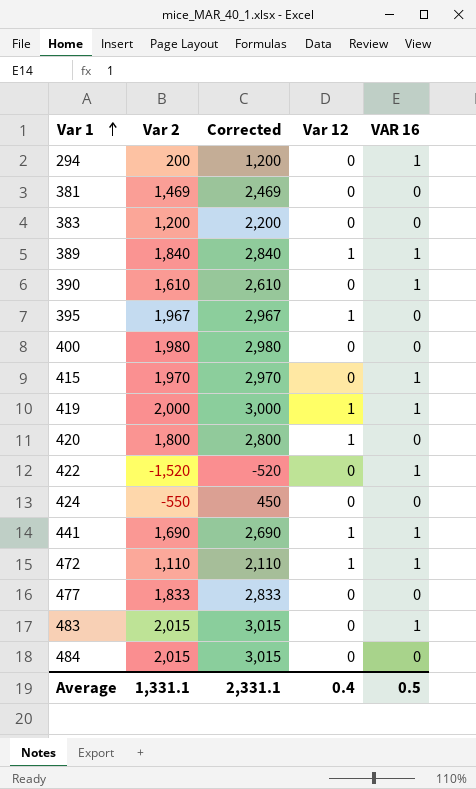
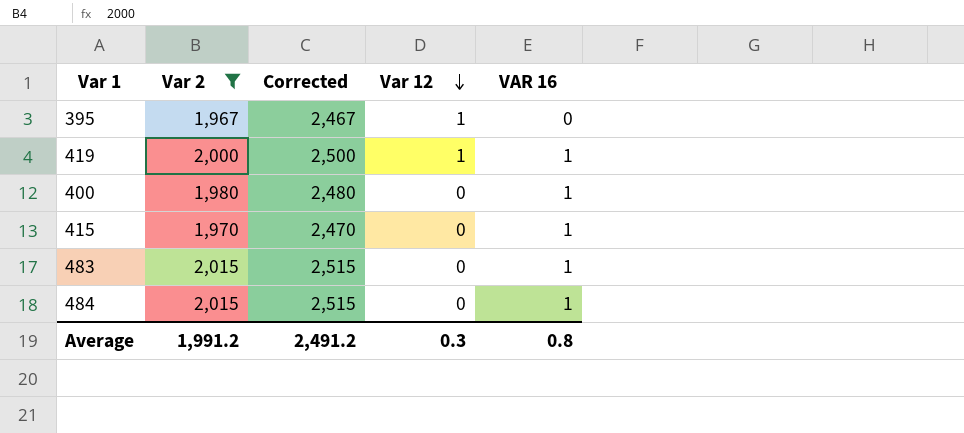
filter: none -> Var 2 >= 1,967
row order: Var 1 ascending -> Var 12 descending
column Corrected | formula: [Var 2] + 1000 -> [Var 2] + 500
400 | VAR 16: 0 -> 1
484 | VAR 16: 0 -> 1
Average | Var 2: 1,331.1 -> 1,991.2
Average | Corrected: 2,331.1 -> 2,491.2
Average | Var 12: 0.4 -> 0.3
Average | VAR 16: 0.5 -> 0.8

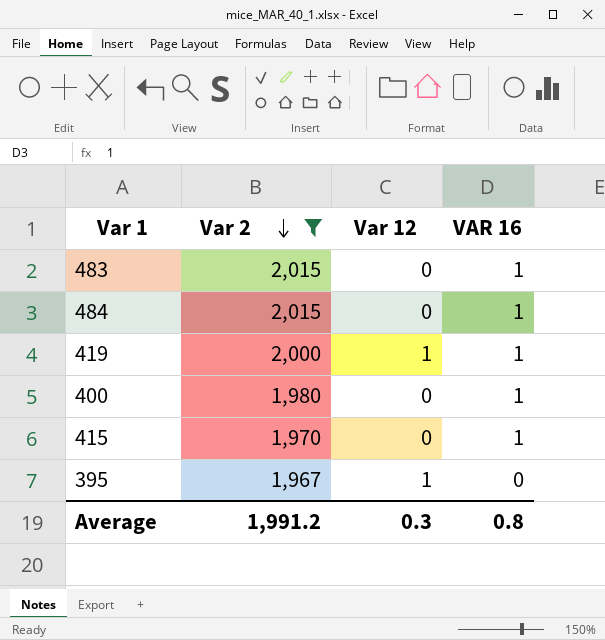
row order: Var 12 descending -> Var 2 descending
column Corrected | formula: [Var 2] + 500 -> none

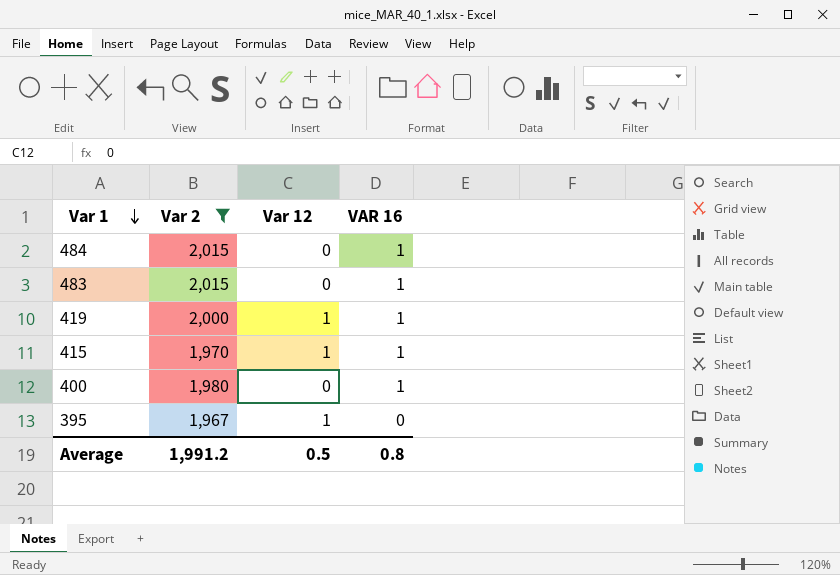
row order: Var 2 descending -> Var 1 descending
415 | Var 12: 0 -> 1
Average | Var 12: 0.3 -> 0.5

